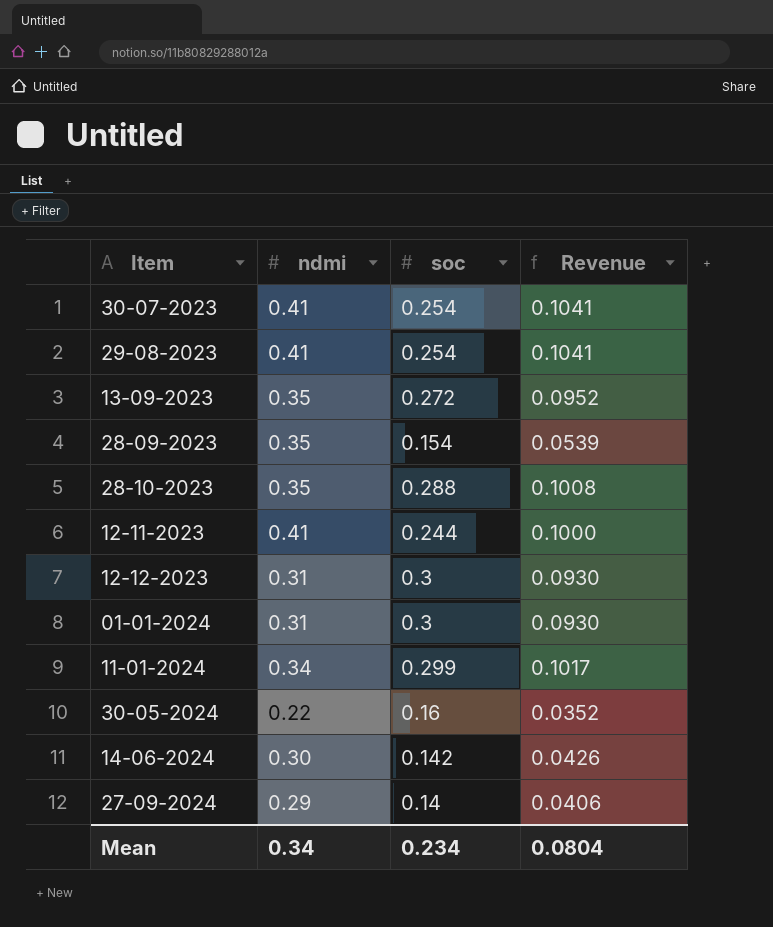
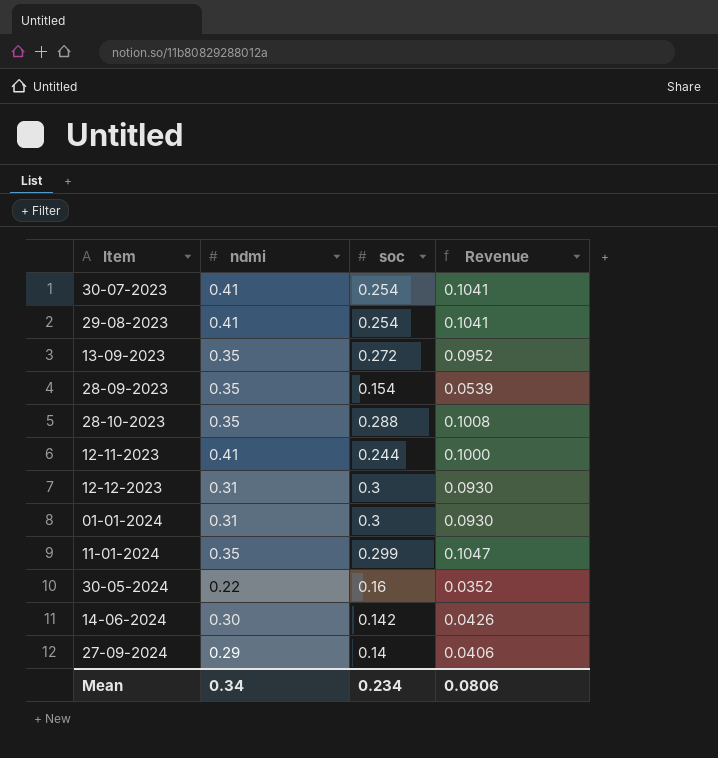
11-01-2024 | ndmi: 0.34 -> 0.35
11-01-2024 | Revenue: 0.1017 -> 0.1047
Mean | Revenue: 0.0804 -> 0.0806

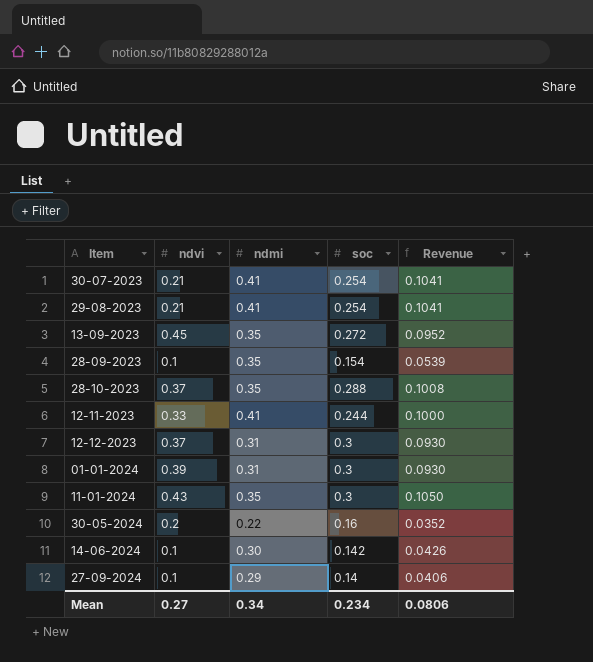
column ndvi | position: none -> 2
11-01-2024 | soc: 0.299 -> 0.3
11-01-2024 | Revenue: 0.1047 -> 0.1050

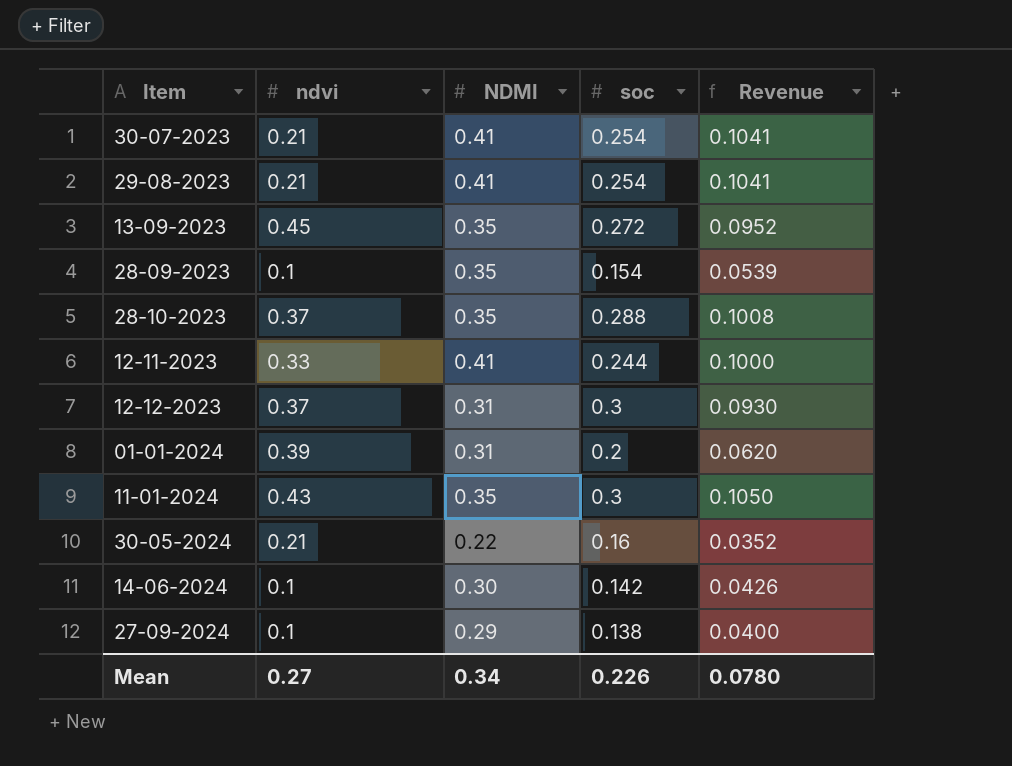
column name: ndmi -> NDMI
01-01-2024 | soc: 0.3 -> 0.2
01-01-2024 | Revenue: 0.0930 -> 0.0620
30-05-2024 | ndvi: 0.2 -> 0.21
27-09-2024 | soc: 0.14 -> 0.138
27-09-2024 | Revenue: 0.0406 -> 0.0400
Mean | soc: 0.234 -> 0.226
Mean | Revenue: 0.0806 -> 0.0780

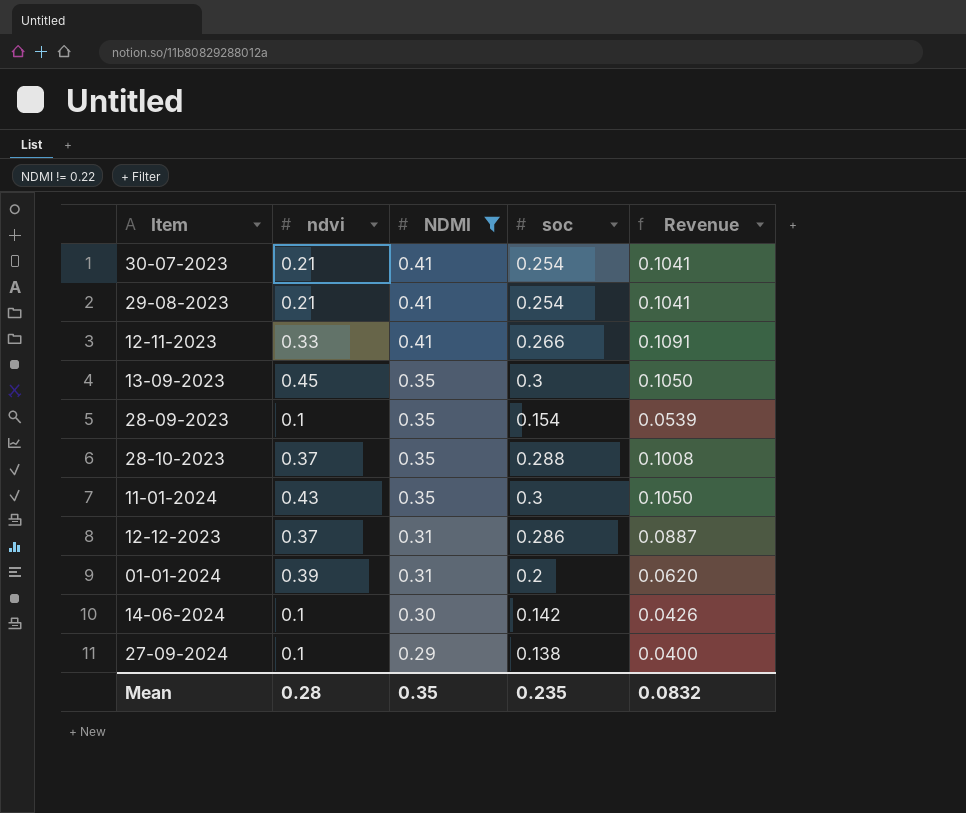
filter: none -> NDMI != 0.22
row order: Item ascending -> NDMI descending
12-11-2023 | soc: 0.244 -> 0.266
12-11-2023 | Revenue: 0.1000 -> 0.1091
13-09-2023 | soc: 0.272 -> 0.3
13-09-2023 | Revenue: 0.0952 -> 0.1050
12-12-2023 | soc: 0.3 -> 0.286
12-12-2023 | Revenue: 0.0930 -> 0.0887
Mean | ndvi: 0.27 -> 0.28
Mean | NDMI: 0.34 -> 0.35
Mean | soc: 0.226 -> 0.235
Mean | Revenue: 0.0780 -> 0.0832

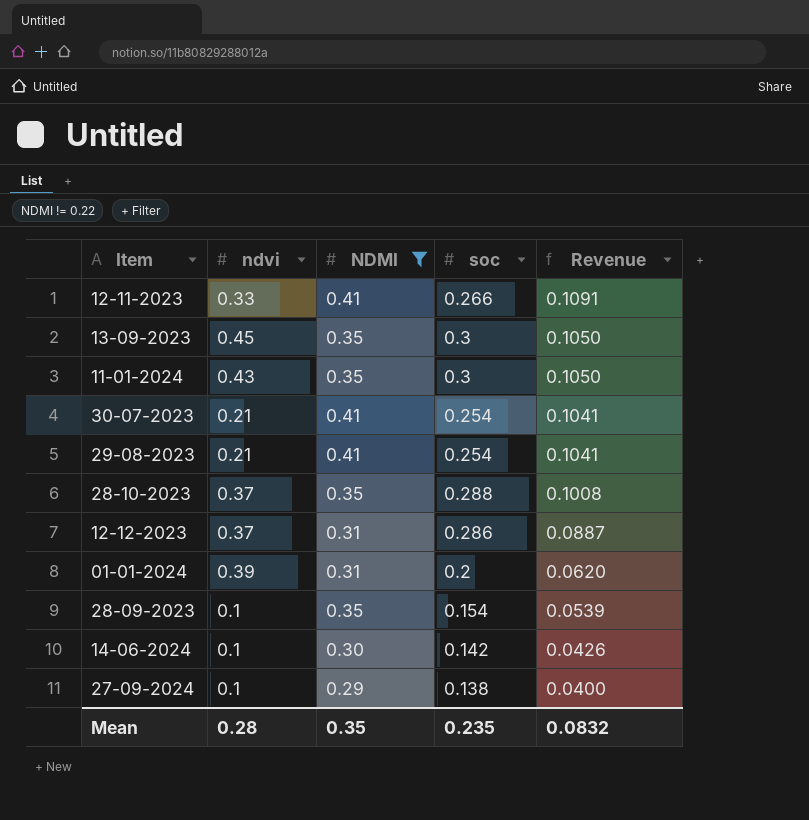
row order: NDMI descending -> Revenue descending

